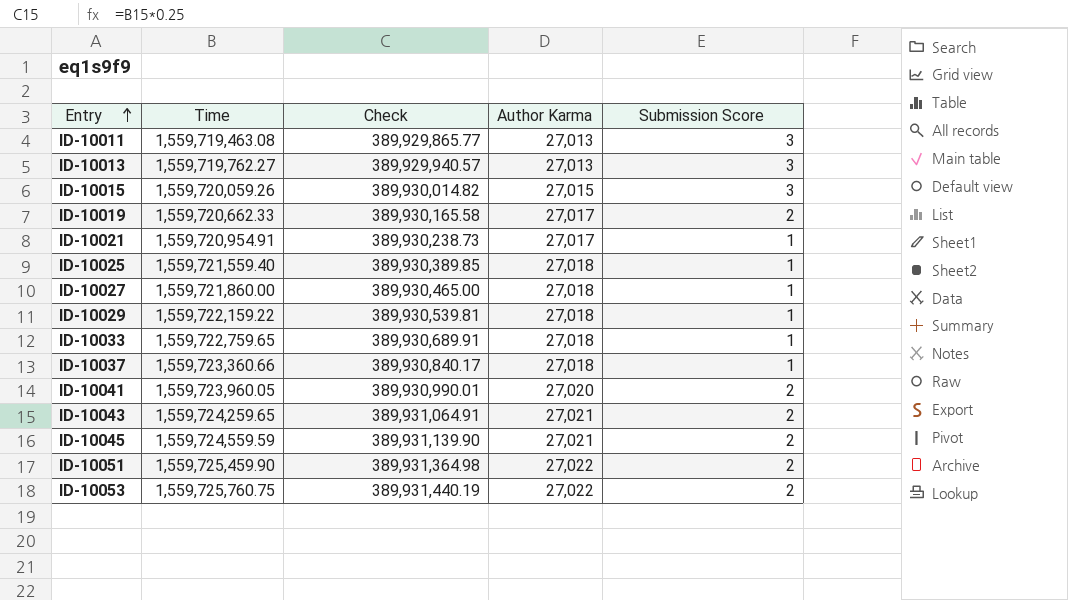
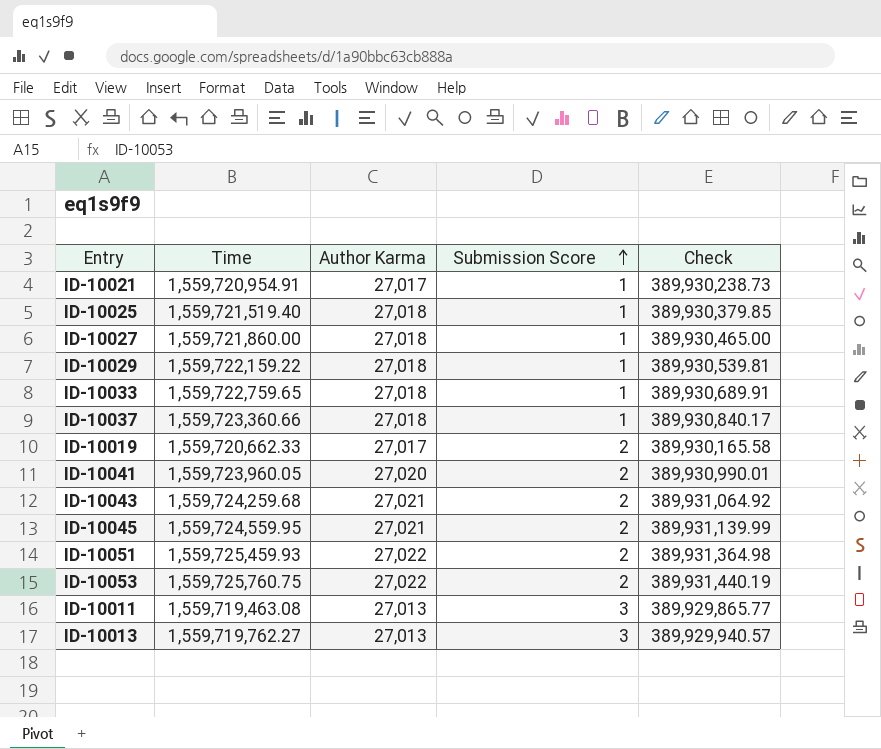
row order: Entry ascending -> Submission Score ascending
column Check | position: 3 -> 5
row ID-10015: 1,559,720,059.26 | 389,930,014.82 | 27,015 | 3 -> none
ID-10025 | Time: 1,559,721,559.40 -> 1,559,721,519.40
ID-10025 | Check: 389,930,389.85 -> 389,930,379.85
ID-10043 | Time: 1,559,724,259.65 -> 1,559,724,259.68
ID-10043 | Check: 389,931,064.91 -> 389,931,064.92
ID-10045 | Time: 1,559,724,559.59 -> 1,559,724,559.95
ID-10045 | Check: 389,931,139.90 -> 389,931,139.99
ID-10051 | Time: 1,559,725,459.90 -> 1,559,725,459.93

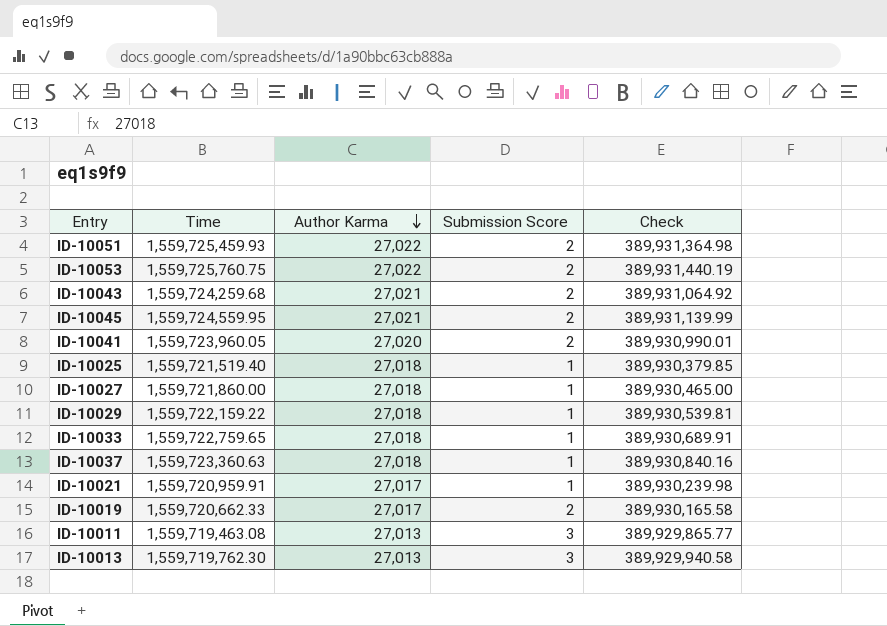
row order: Submission Score ascending -> Author Karma descending
ID-10037 | Time: 1,559,723,360.66 -> 1,559,723,360.63
ID-10037 | Check: 389,930,840.17 -> 389,930,840.16
ID-10021 | Time: 1,559,720,954.91 -> 1,559,720,959.91
ID-10021 | Check: 389,930,238.73 -> 389,930,239.98
ID-10013 | Time: 1,559,719,762.27 -> 1,559,719,762.30
ID-10013 | Check: 389,929,940.57 -> 389,929,940.58

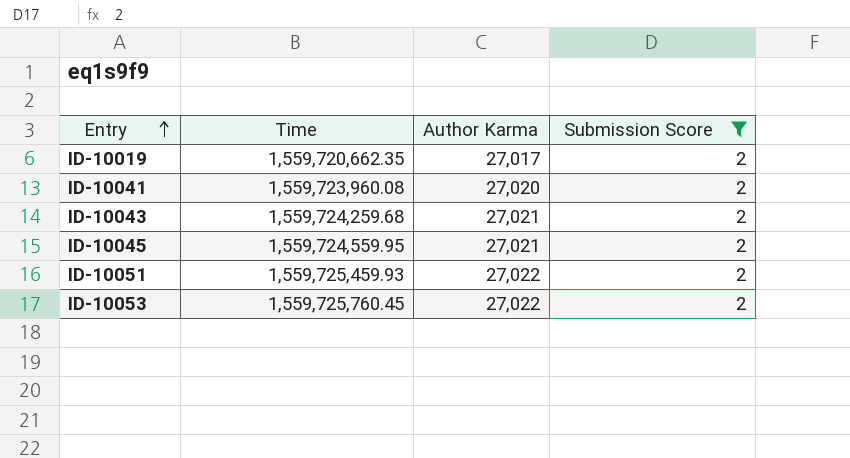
filter: none -> Submission Score = 2
row order: Author Karma descending -> Entry ascending
column Check | formula: [Time] * 0.25 -> none
ID-10019 | Time: 1,559,720,662.33 -> 1,559,720,662.35
ID-10041 | Time: 1,559,723,960.05 -> 1,559,723,960.08
ID-10053 | Time: 1,559,725,760.75 -> 1,559,725,760.45

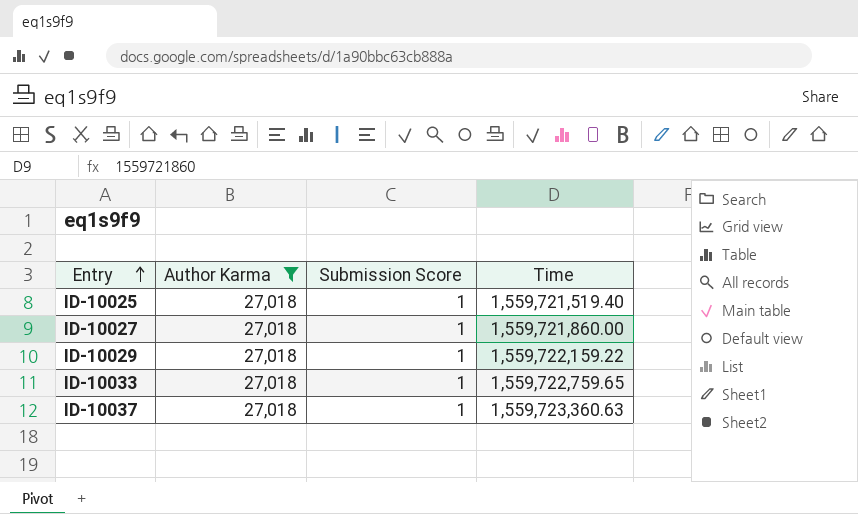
filter: Submission Score = 2 -> Author Karma = 27,018
column Time | position: 2 -> 4

